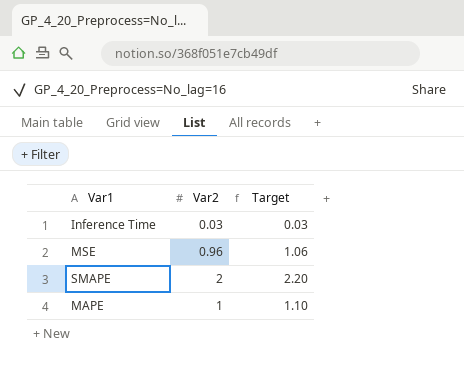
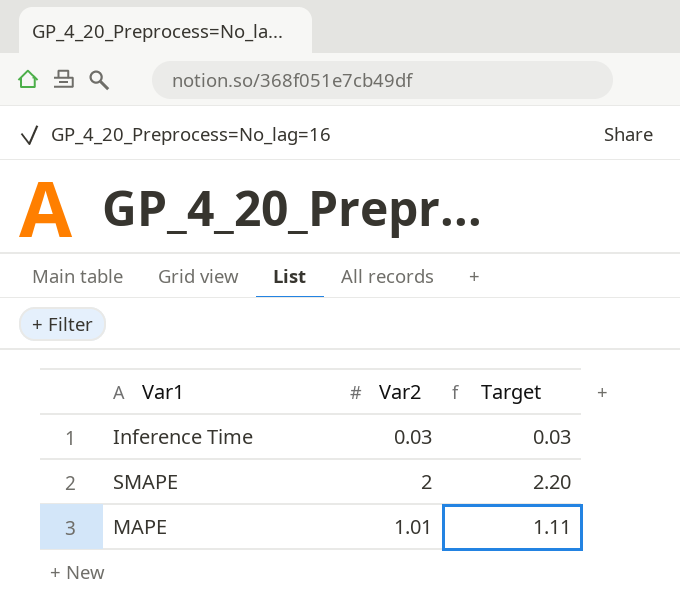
row MSE: 0.96 | 1.06 -> none
MAPE | Var2: 1 -> 1.01
MAPE | Target: 1.10 -> 1.11

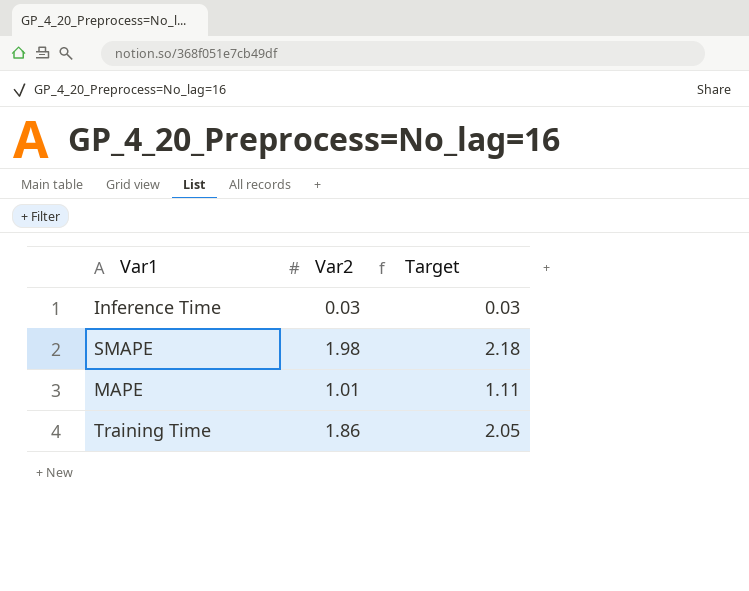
SMAPE | Var2: 2 -> 1.98
SMAPE | Target: 2.20 -> 2.18
row Training Time: none -> 1.86 | 2.05

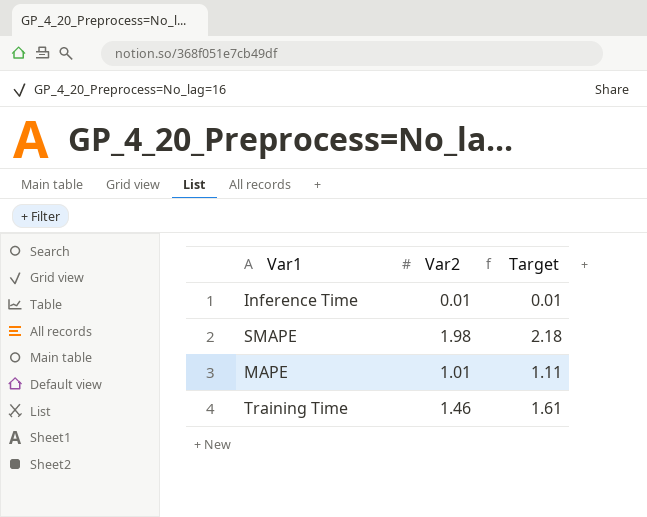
Inference Time | Var2: 0.03 -> 0.01
Inference Time | Target: 0.03 -> 0.01
Training Time | Var2: 1.86 -> 1.46
Training Time | Target: 2.05 -> 1.61

